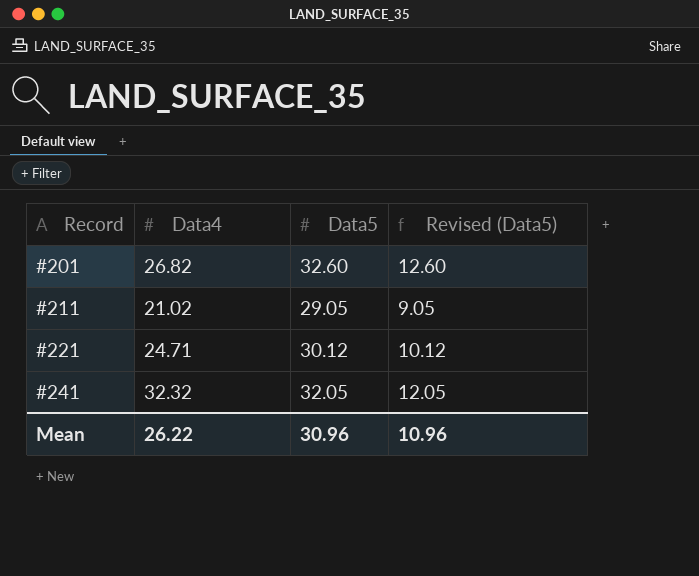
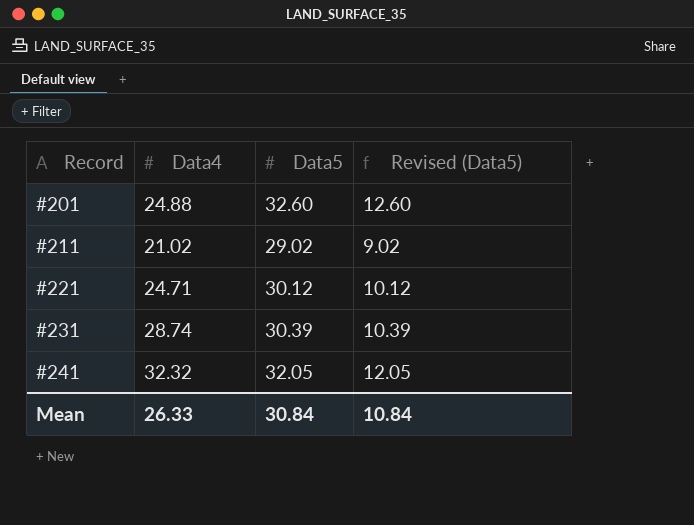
#201 | Data4: 26.82 -> 24.88
#211 | Data5: 29.05 -> 29.02
#211 | Revised (Data5): 9.05 -> 9.02
row #231: none -> 28.74 | 30.39 | 10.39
Mean | Data4: 26.22 -> 26.33
Mean | Data5: 30.96 -> 30.84
Mean | Revised (Data5): 10.96 -> 10.84

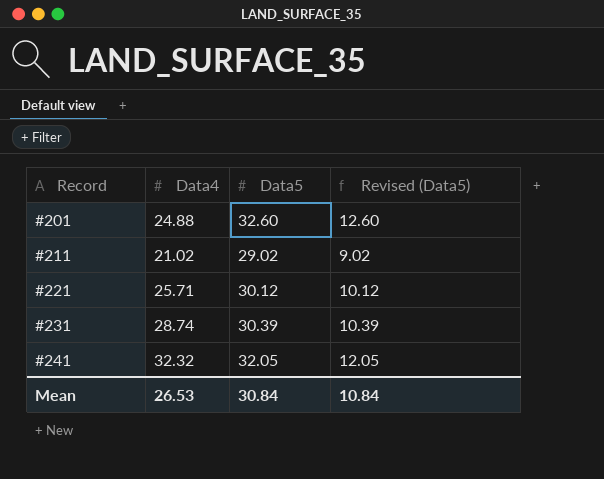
#221 | Data4: 24.71 -> 25.71
Mean | Data4: 26.33 -> 26.53

